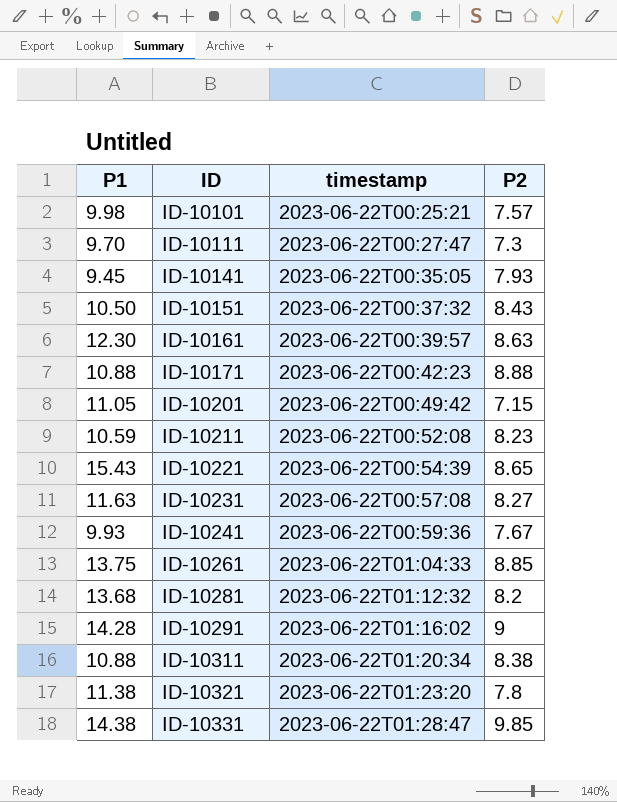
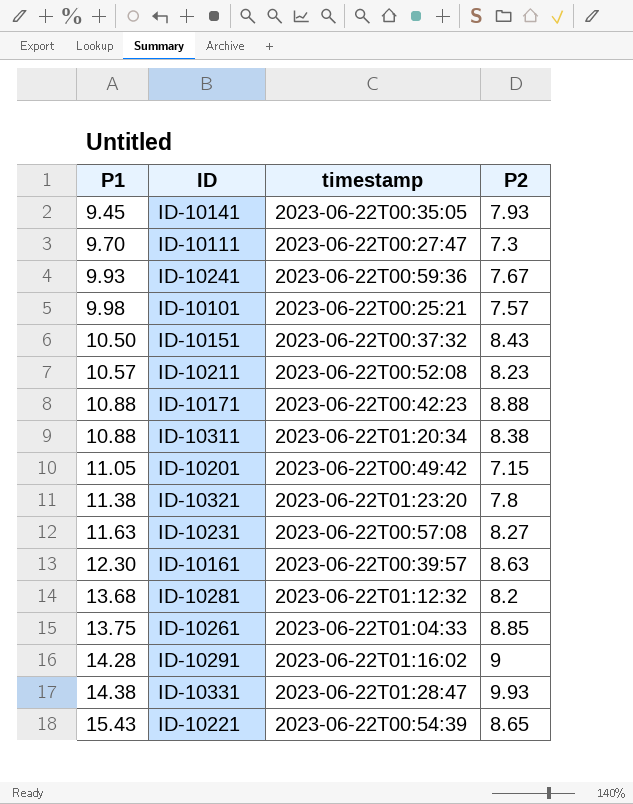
row order: ID ascending -> P1 ascending
ID-10211 | P1: 10.59 -> 10.57
ID-10331 | P2: 9.85 -> 9.93

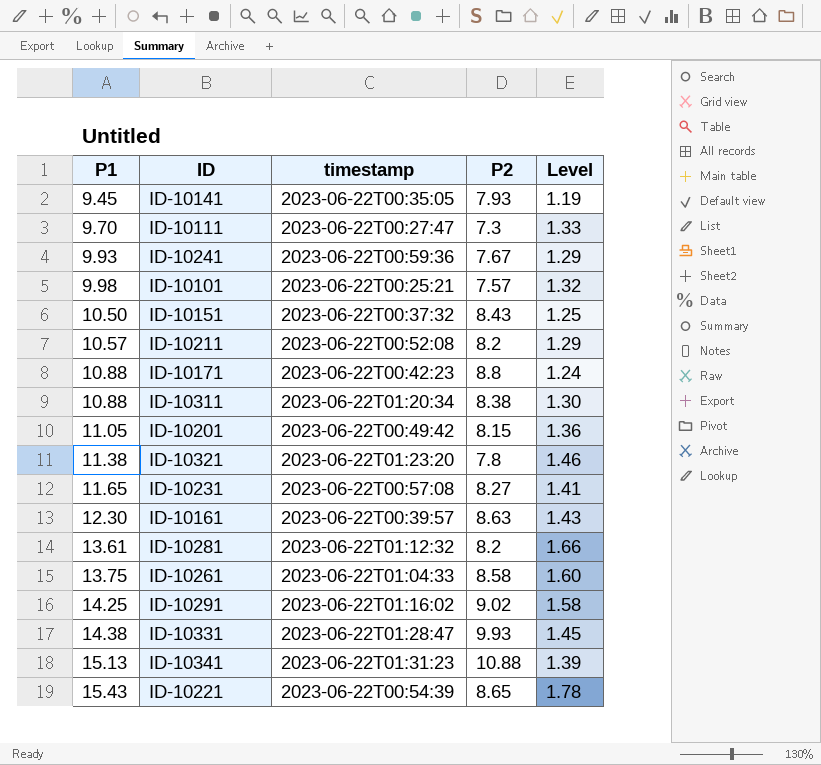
column Level | formula: none -> [P1] / [P2]
ID-10211 | P2: 8.23 -> 8.2
ID-10171 | P2: 8.88 -> 8.8
ID-10201 | P2: 7.15 -> 8.15
ID-10231 | P1: 11.63 -> 11.65
ID-10281 | P1: 13.68 -> 13.61
ID-10261 | P2: 8.85 -> 8.58
ID-10291 | P1: 14.28 -> 14.25
ID-10291 | P2: 9 -> 9.02
row ID-10341: none -> 15.13 | 2023-06-22T01:31:23 | 10.88 | 1.39

